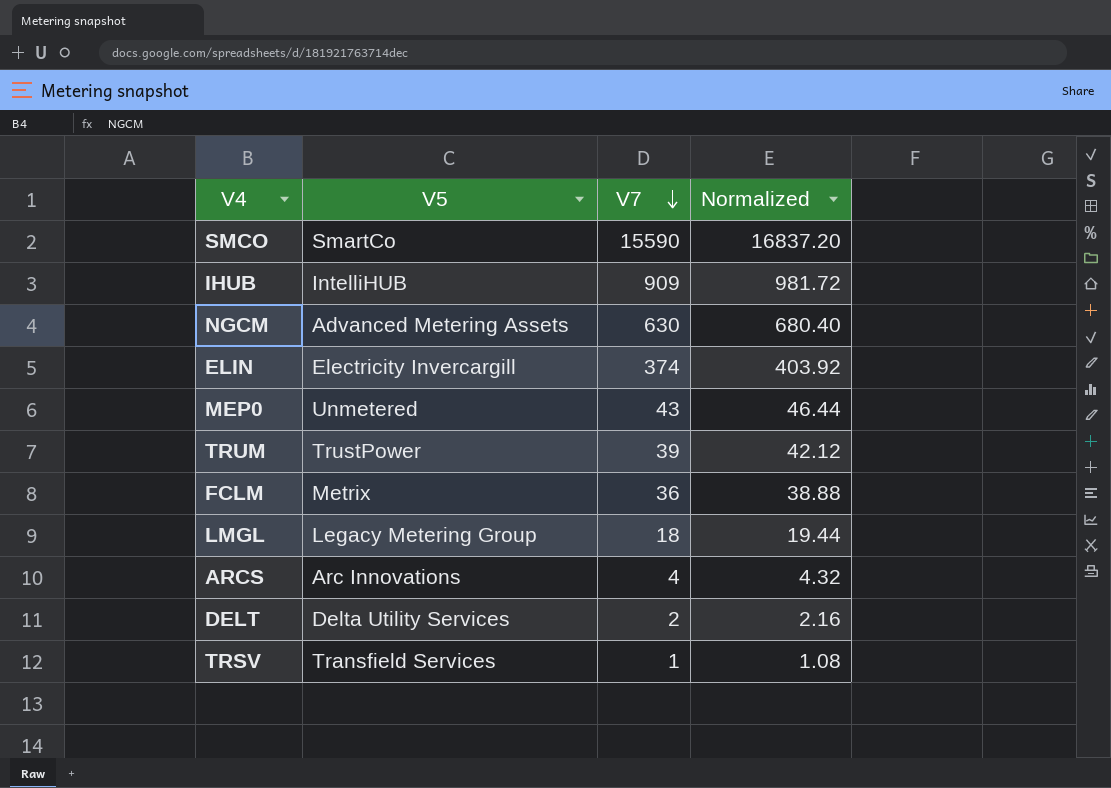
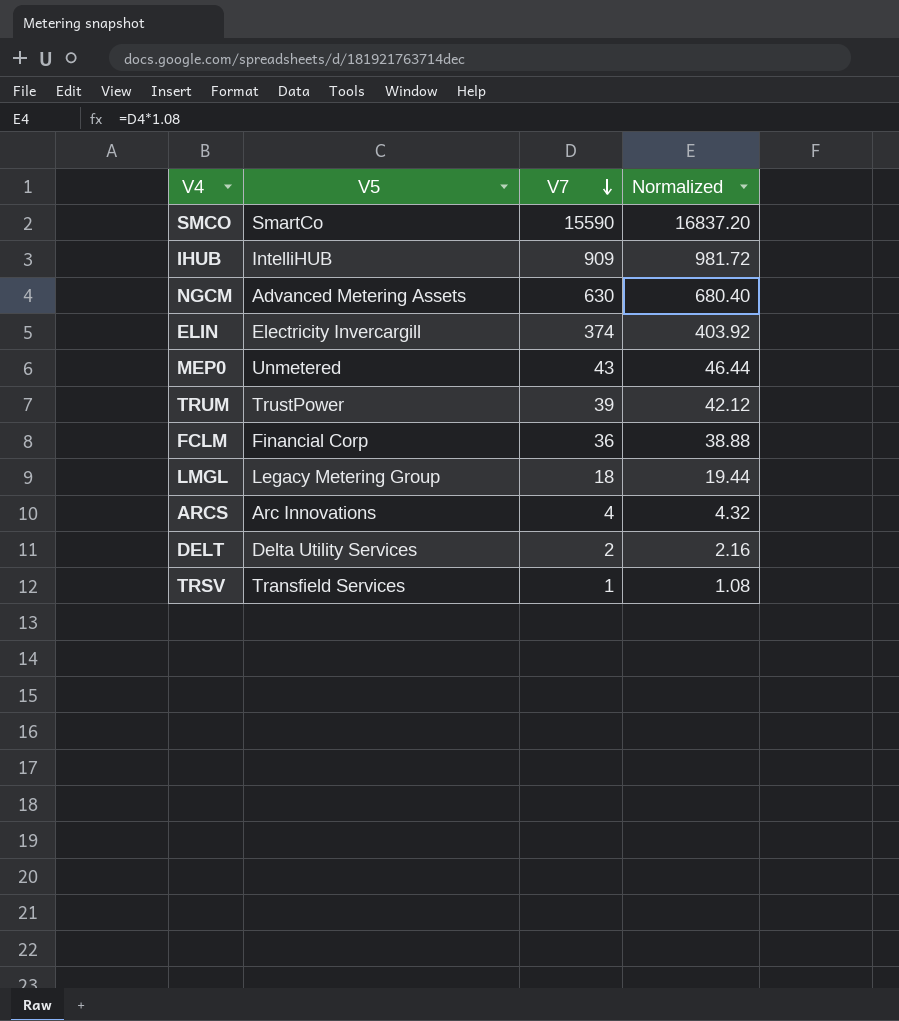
FCLM | V5: Metrix -> Financial Corp

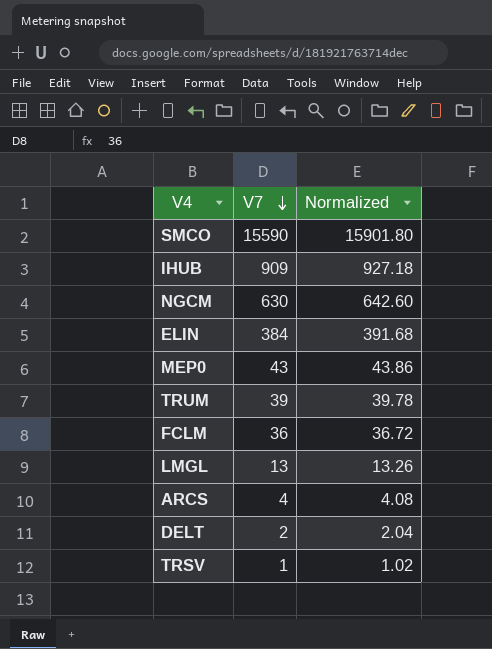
column V5 | position: 2 -> none
column Normalized | formula: [V7] * 1.08 -> [V7] * 1.02
ELIN | V7: 374 -> 384
LMGL | V7: 18 -> 13

